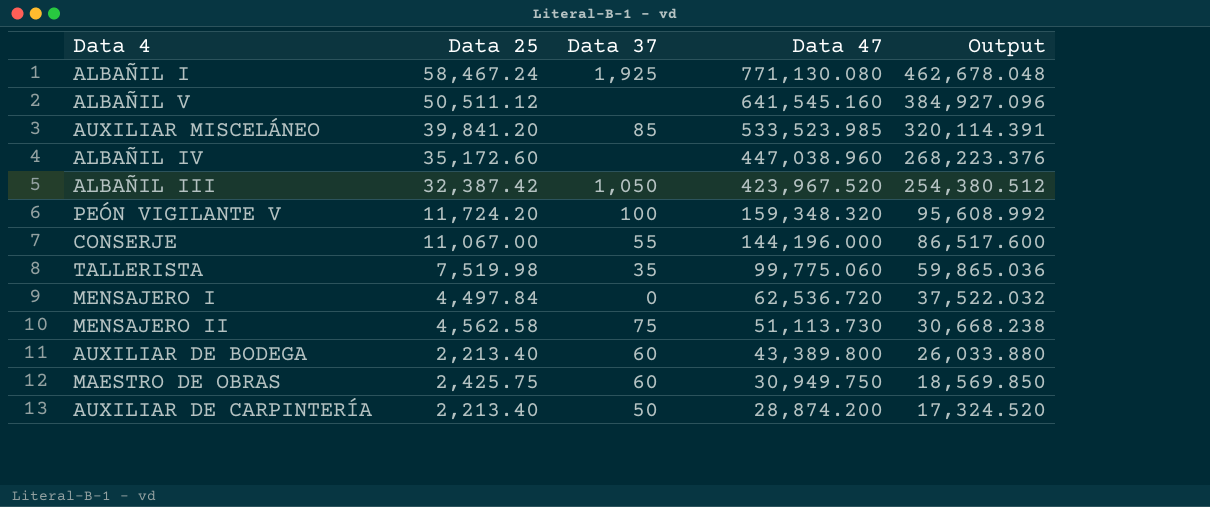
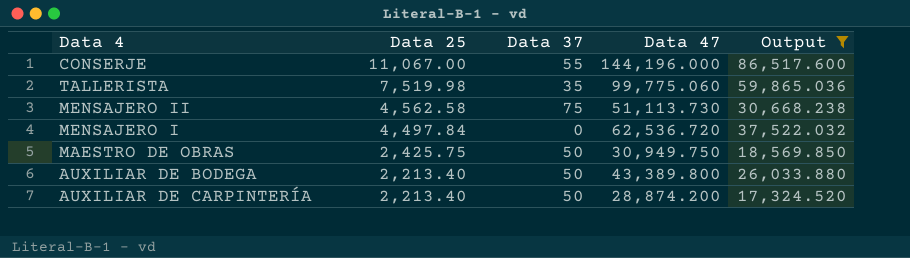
filter: none -> Output <= 86,517.600
row order: Data 47 descending -> Data 25 descending
MAESTRO DE OBRAS | Data 37: 60 -> 50
AUXILIAR DE BODEGA | Data 37: 60 -> 50

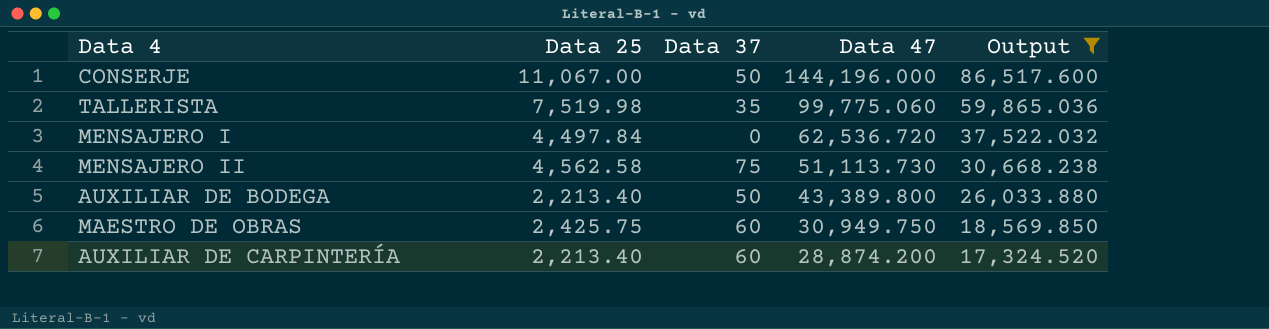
row order: Data 25 descending -> Data 47 descending
CONSERJE | Data 37: 55 -> 50
MAESTRO DE OBRAS | Data 37: 50 -> 60
AUXILIAR DE CARPINTERÍA | Data 37: 50 -> 60

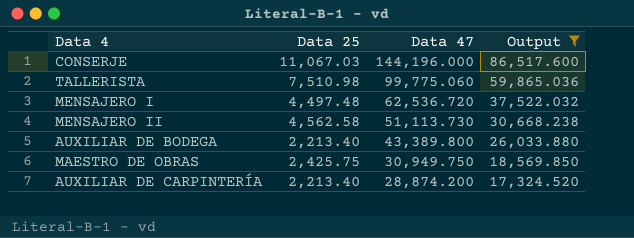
column Data 37 | position: 3 -> none
CONSERJE | Data 25: 11,067.00 -> 11,067.03
TALLERISTA | Data 25: 7,519.98 -> 7,510.98
MENSAJERO I | Data 25: 4,497.84 -> 4,497.48

